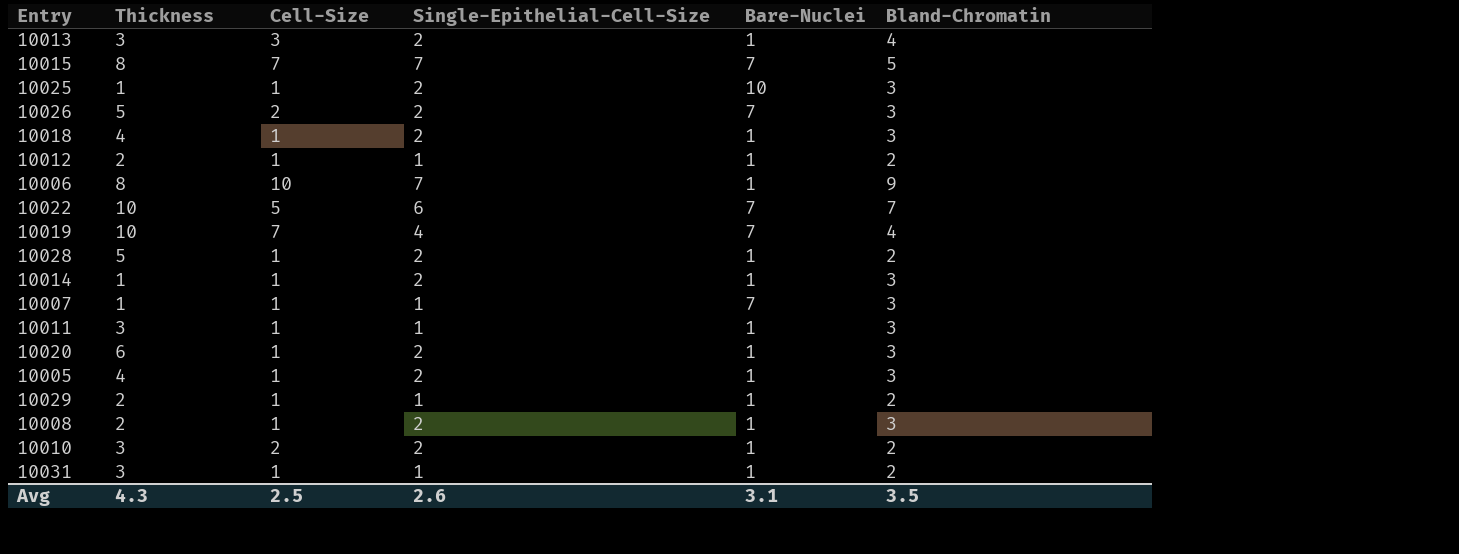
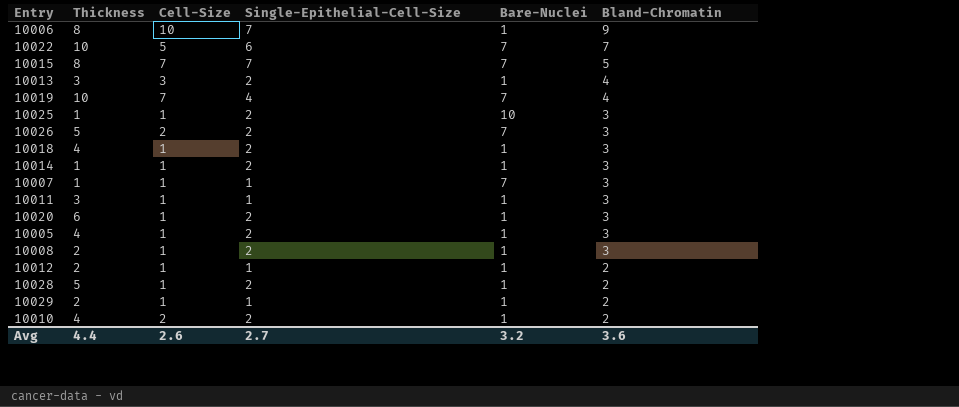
row order: none -> Bland-Chromatin descending
row 10031: 3 | 1 | 1 | 1 | 2 -> none
10010 | Thickness: 3 -> 4
Avg | Thickness: 4.3 -> 4.4
Avg | Cell-Size: 2.5 -> 2.6
Avg | Single-Epithelial-Cell-Size: 2.6 -> 2.7
Avg | Bare-Nuclei: 3.1 -> 3.2
Avg | Bland-Chromatin: 3.5 -> 3.6

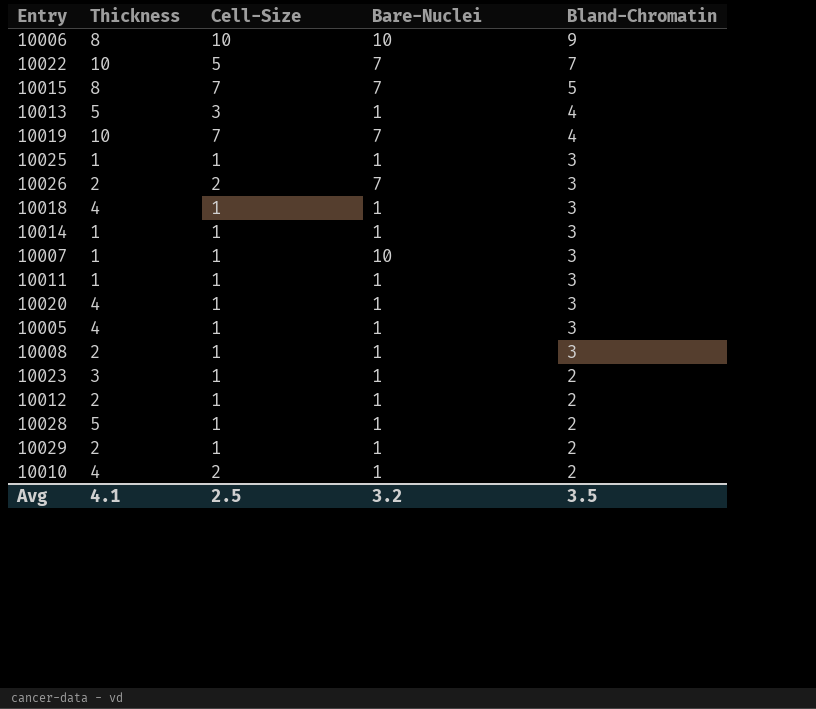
column Single-Epithelial-Cell-Size | position: 4 -> none
10006 | Bare-Nuclei: 1 -> 10
10013 | Thickness: 3 -> 5
10025 | Bare-Nuclei: 10 -> 1
10026 | Thickness: 5 -> 2
10007 | Bare-Nuclei: 7 -> 10
10011 | Thickness: 3 -> 1
10020 | Thickness: 6 -> 4
row 10023: none -> 3 | 1 | 1 | 2
Avg | Thickness: 4.4 -> 4.1
Avg | Cell-Size: 2.6 -> 2.5
Avg | Bland-Chromatin: 3.6 -> 3.5

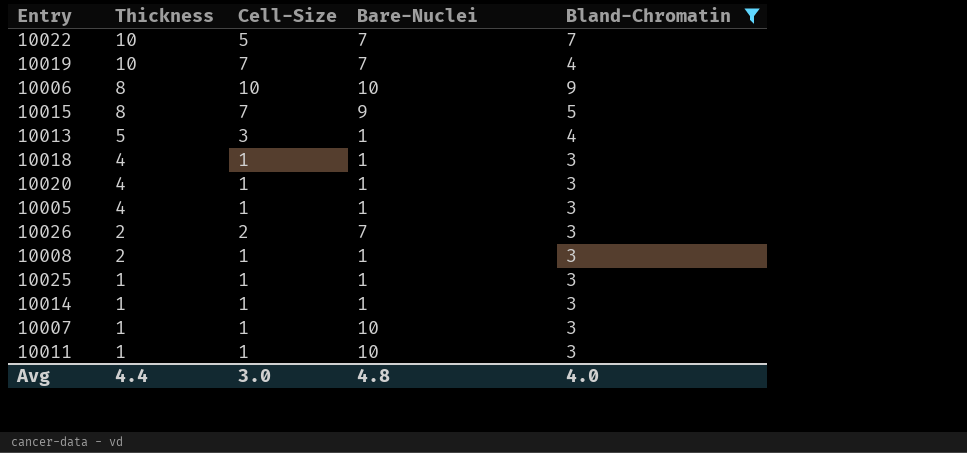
filter: none -> Bland-Chromatin != 2
row order: Bland-Chromatin descending -> Thickness descending
10015 | Bare-Nuclei: 7 -> 9
10011 | Bare-Nuclei: 1 -> 10
Avg | Thickness: 4.1 -> 4.4
Avg | Cell-Size: 2.5 -> 3.0
Avg | Bare-Nuclei: 3.2 -> 4.8
Avg | Bland-Chromatin: 3.5 -> 4.0

